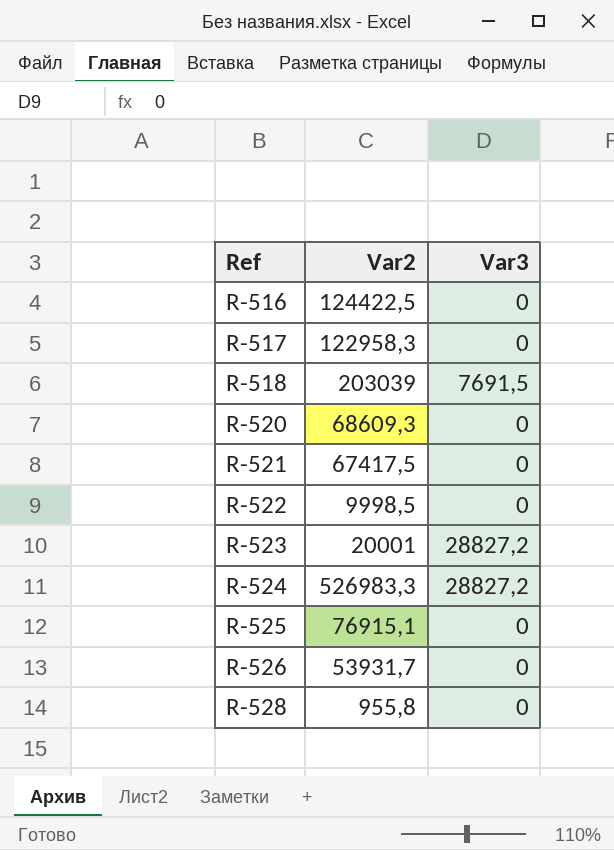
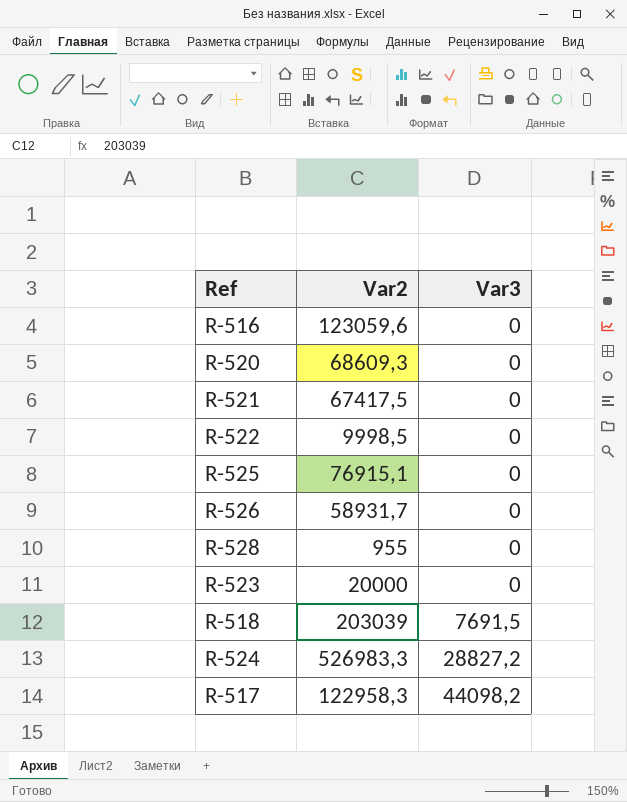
row order: Ref ascending -> Var3 ascending
R-516 | Var2: 124422,5 -> 123059,6
R-526 | Var2: 53931,7 -> 58931,7
R-528 | Var2: 955,8 -> 955
R-523 | Var2: 20001 -> 20000
R-523 | Var3: 28827,2 -> 0
R-517 | Var3: 0 -> 44098,2

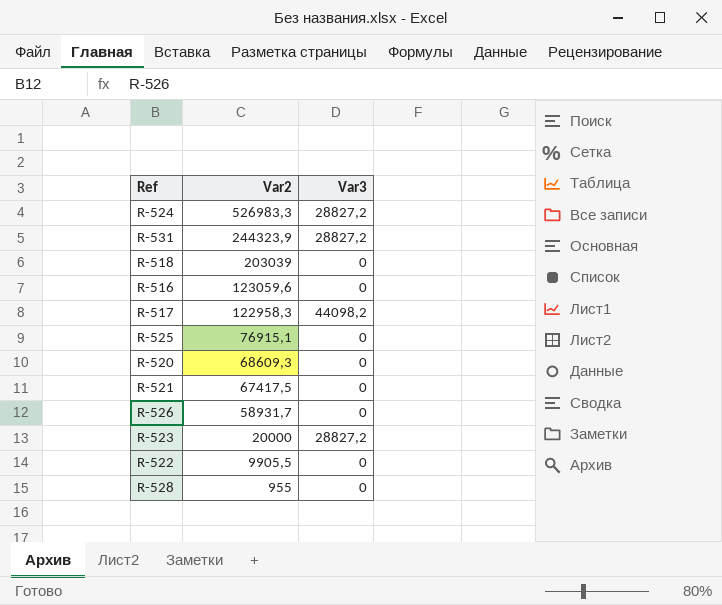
row order: Var3 ascending -> Var2 descending
row R-531: none -> 244323,9 | 28827,2
R-518 | Var3: 7691,5 -> 0
R-523 | Var3: 0 -> 28827,2
R-522 | Var2: 9998,5 -> 9905,5

